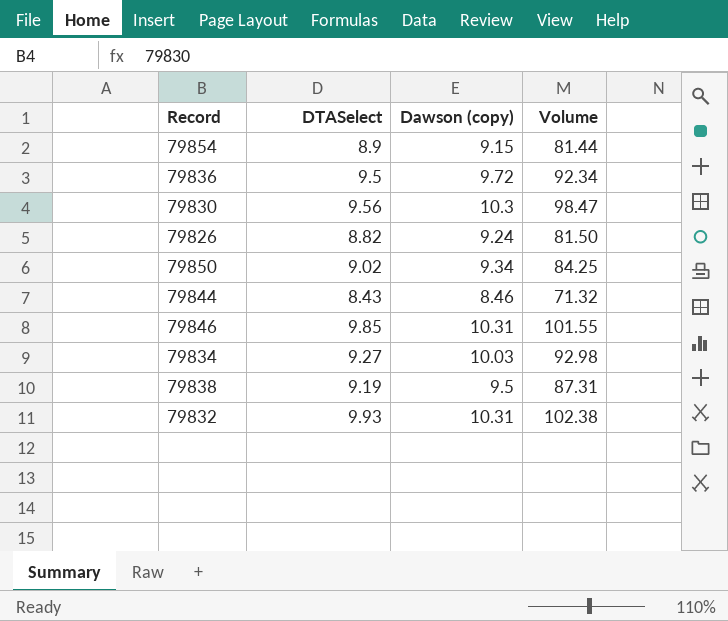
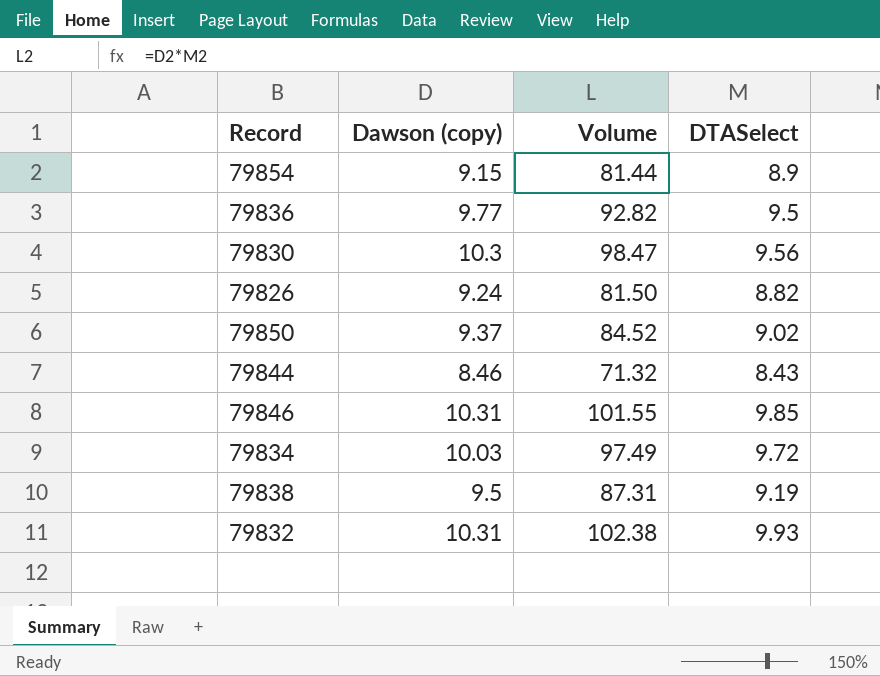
column DTASelect | position: 2 -> 4
79836 | Dawson (copy): 9.72 -> 9.77
79836 | Volume: 92.34 -> 92.82
79850 | Dawson (copy): 9.34 -> 9.37
79850 | Volume: 84.25 -> 84.52
79834 | Volume: 92.98 -> 97.49
79834 | DTASelect: 9.27 -> 9.72

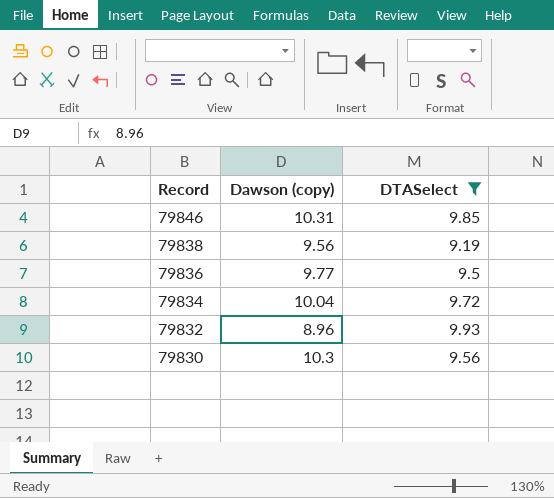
filter: none -> DTASelect >= 9.19
row order: none -> Record descending
column Volume | formula: [Dawson (copy)] * [DTASelect] -> none
79838 | Dawson (copy): 9.5 -> 9.56
79834 | Dawson (copy): 10.03 -> 10.04
79832 | Dawson (copy): 10.31 -> 8.96

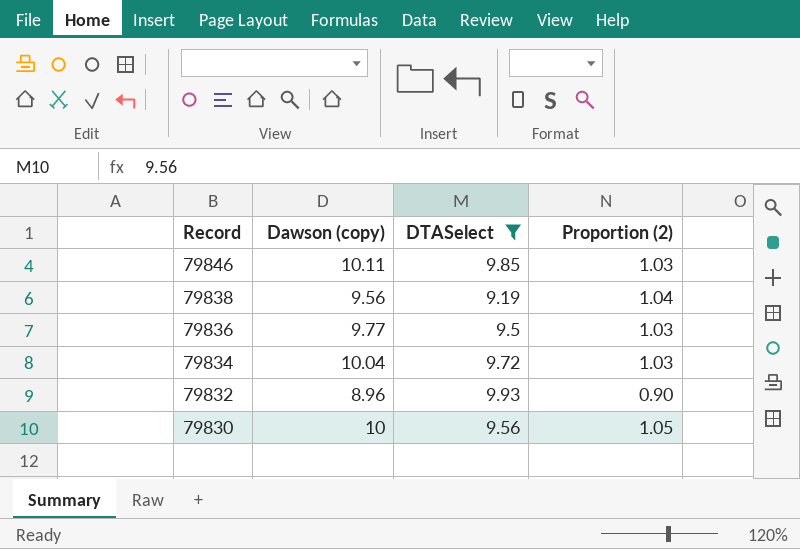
column Proportion (2) | formula: none -> [Dawson (copy)] / [DTASelect]
79846 | Dawson (copy): 10.31 -> 10.11
79830 | Dawson (copy): 10.3 -> 10

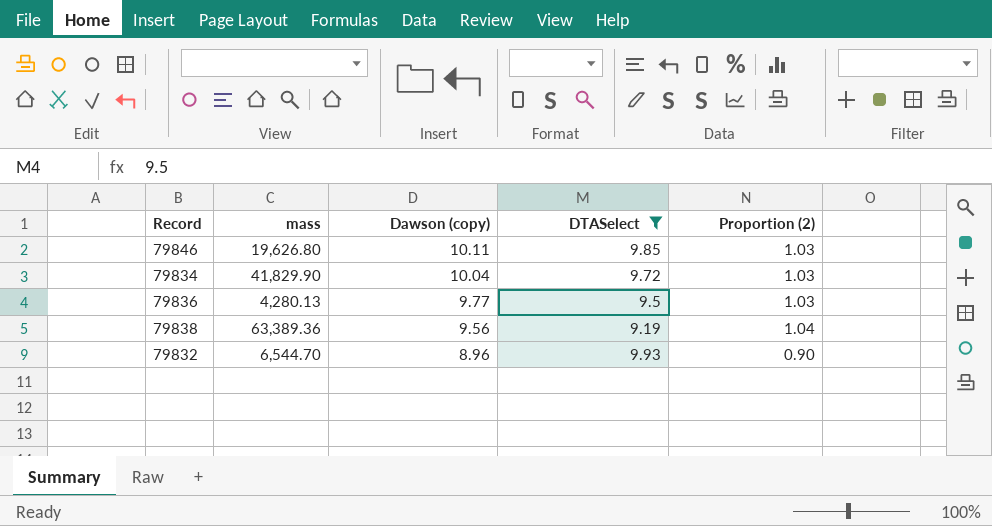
row order: Record descending -> Dawson (copy) descending
column mass | position: none -> 2
row 79830: 10 | 9.56 | 1.05 -> none

